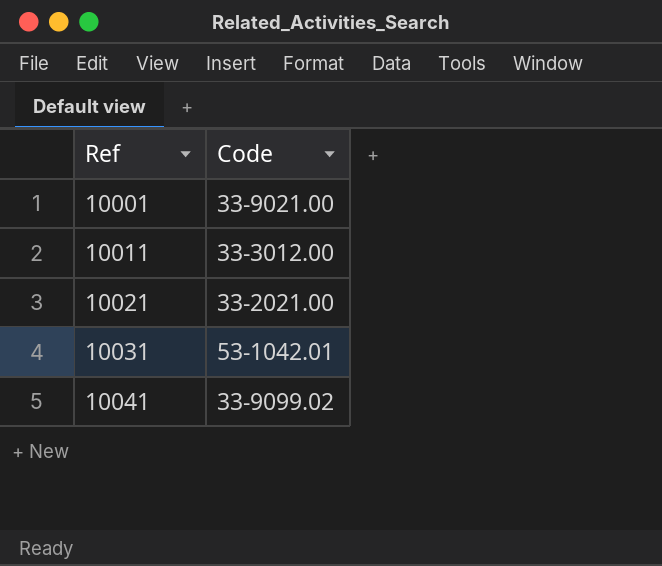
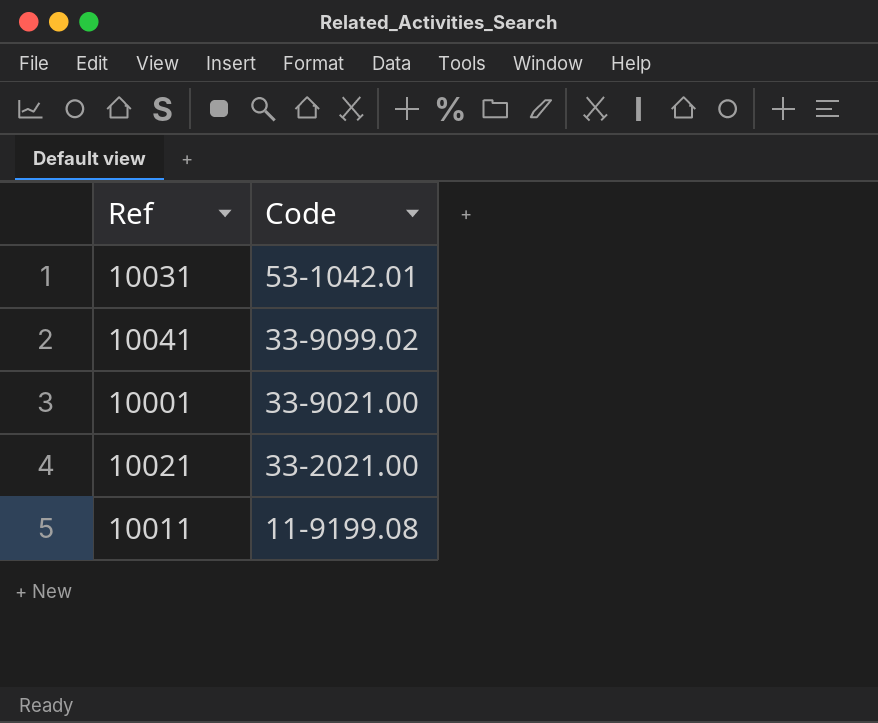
row order: Ref ascending -> Code descending
10011 | Code: 33-3012.00 -> 11-9199.08

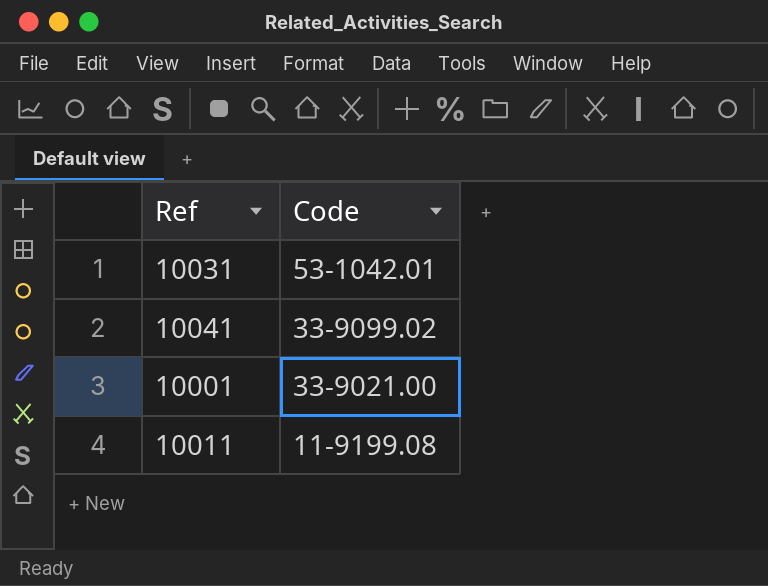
row 10021: 33-2021.00 -> none

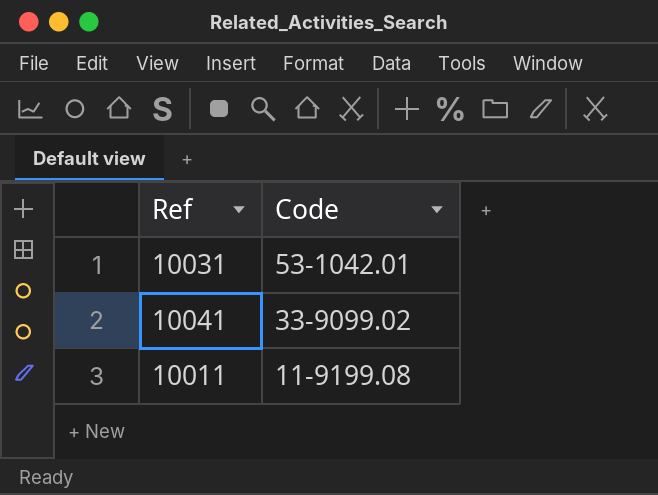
row 10001: 33-9021.00 -> none

